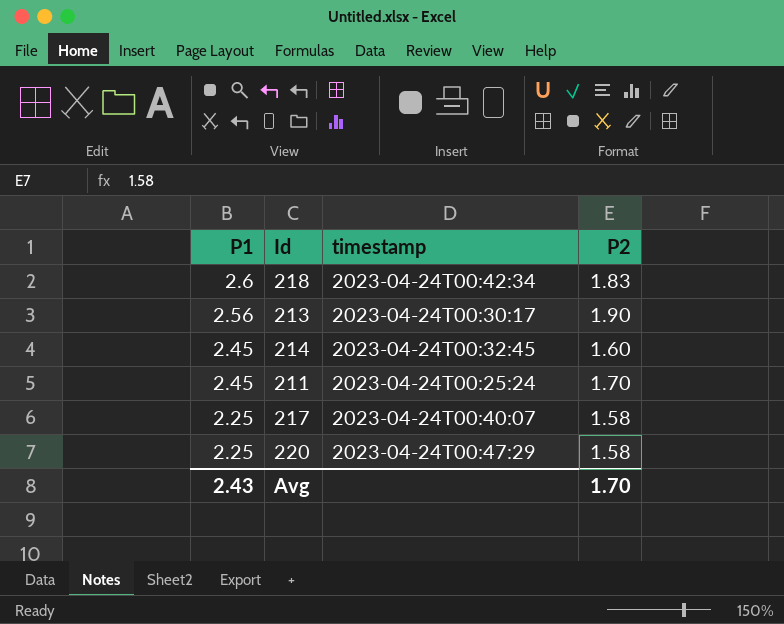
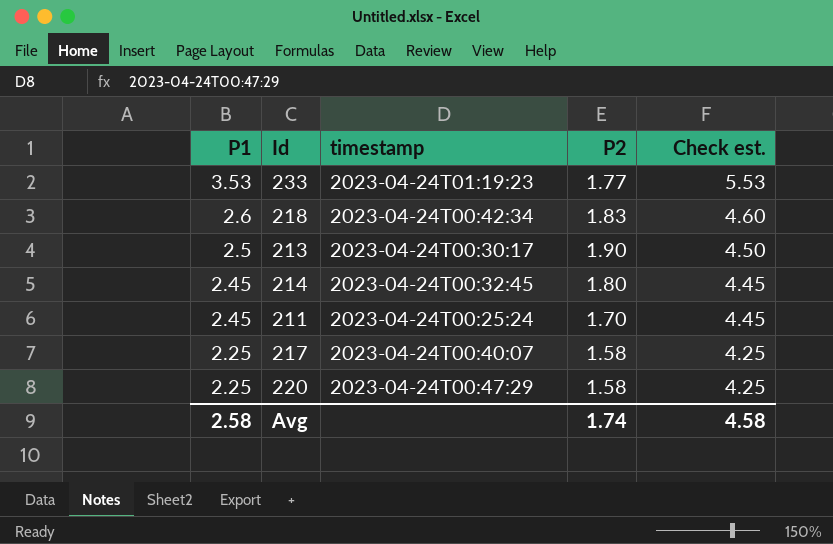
column Check est. | formula: none -> [P1] + 2
row 233: none -> 3.53 | 2023-04-24T01:19:23 | 1.77 | 5.53
213 | P1: 2.56 -> 2.5
214 | P2: 1.60 -> 1.80
Avg | P1: 2.43 -> 2.58
Avg | P2: 1.70 -> 1.74

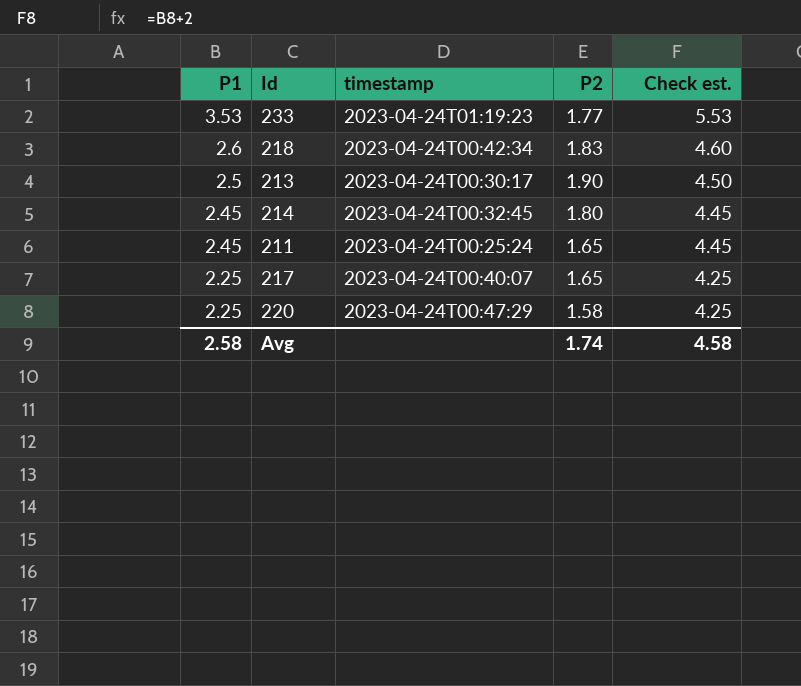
211 | P2: 1.70 -> 1.65
217 | P2: 1.58 -> 1.65

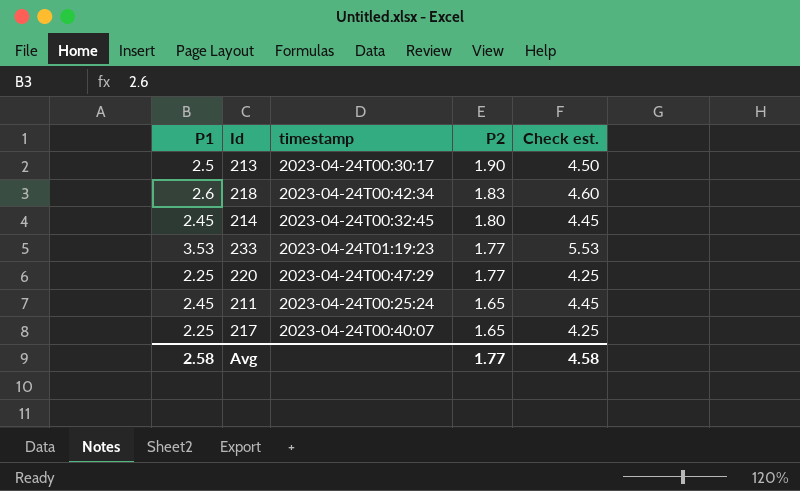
row order: P1 descending -> P2 descending
220 | P2: 1.58 -> 1.77
Avg | P2: 1.74 -> 1.77

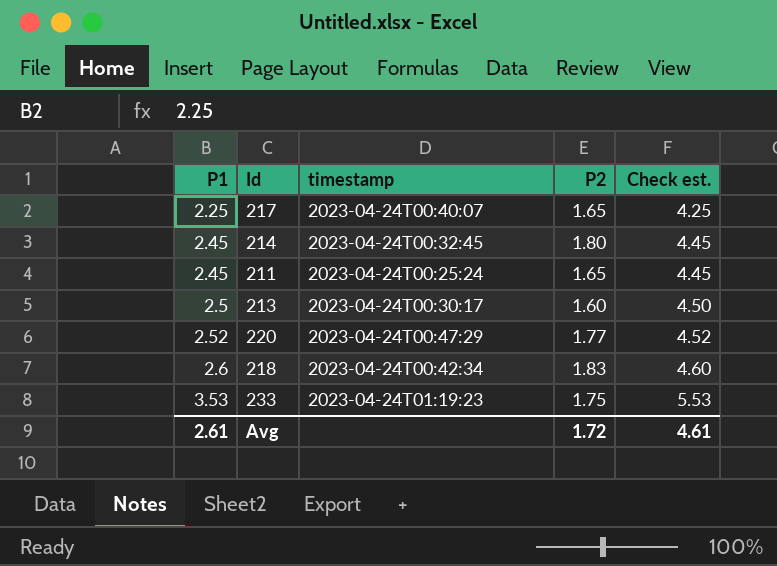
row order: P2 descending -> P1 ascending
213 | P2: 1.90 -> 1.60
220 | P1: 2.25 -> 2.52
220 | Check est.: 4.25 -> 4.52
233 | P2: 1.77 -> 1.75
Avg | P1: 2.58 -> 2.61
Avg | P2: 1.77 -> 1.72
Avg | Check est.: 4.58 -> 4.61

